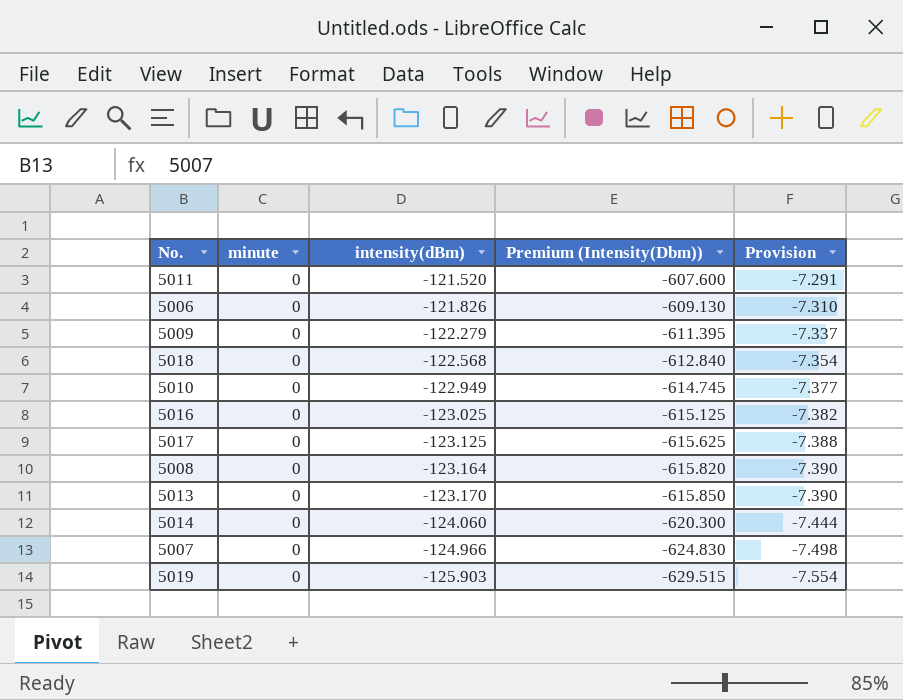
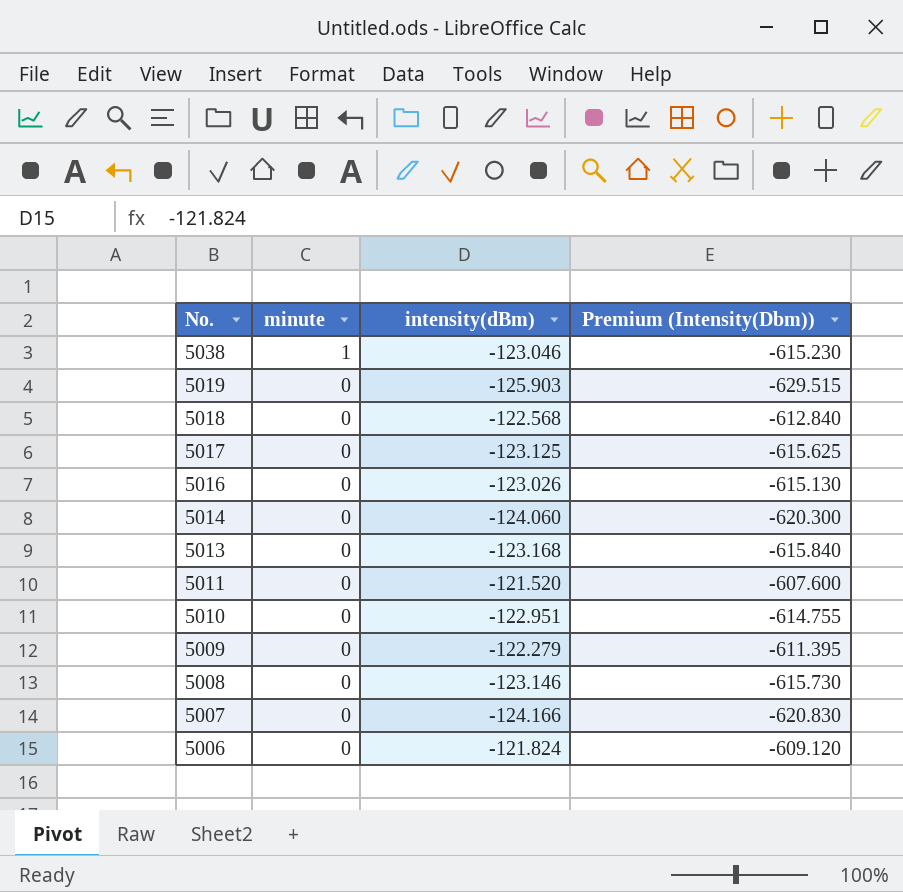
row order: intensity(dBm) descending -> No. descending
column Provision | formula: [intensity(dBm)] * 0.06 -> none
row 5038: none -> 1 | -123.046 | -615.230
5016 | intensity(dBm): -123.025 -> -123.026
5016 | Premium (Intensity(Dbm)): -615.125 -> -615.130
5013 | intensity(dBm): -123.170 -> -123.168
5013 | Premium (Intensity(Dbm)): -615.850 -> -615.840
5010 | intensity(dBm): -122.949 -> -122.951
5010 | Premium (Intensity(Dbm)): -614.745 -> -614.755
5008 | intensity(dBm): -123.164 -> -123.146
5008 | Premium (Intensity(Dbm)): -615.820 -> -615.730
5007 | intensity(dBm): -124.966 -> -124.166
5007 | Premium (Intensity(Dbm)): -624.830 -> -620.830
5006 | intensity(dBm): -121.826 -> -121.824
5006 | Premium (Intensity(Dbm)): -609.130 -> -609.120

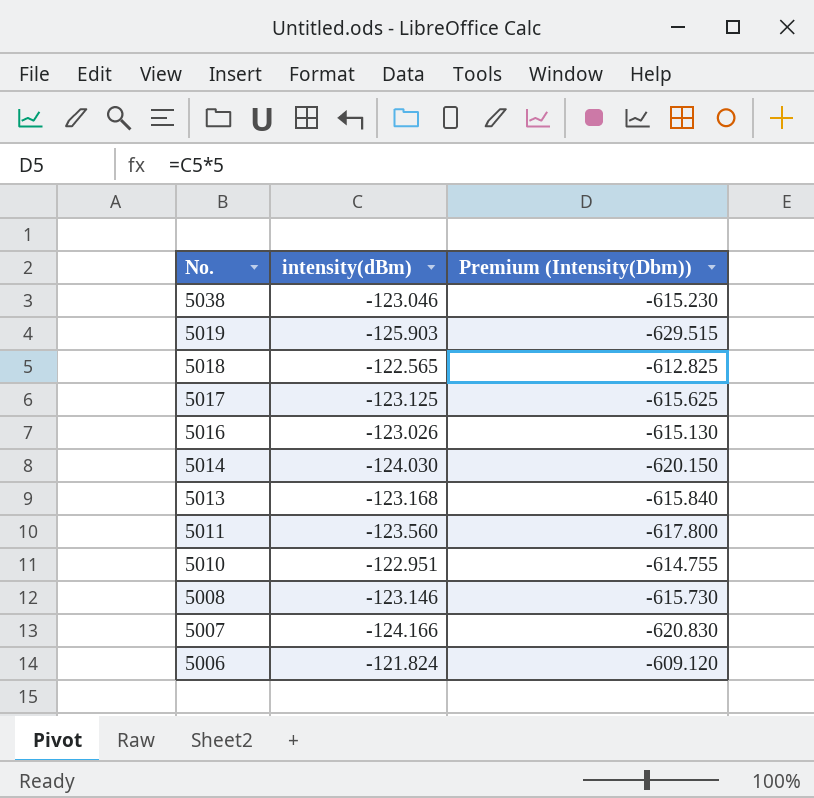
column minute | position: 2 -> none
row 5009: 0 | -122.279 | -611.395 -> none
5018 | intensity(dBm): -122.568 -> -122.565
5018 | Premium (Intensity(Dbm)): -612.840 -> -612.825
5014 | intensity(dBm): -124.060 -> -124.030
5014 | Premium (Intensity(Dbm)): -620.300 -> -620.150
5011 | intensity(dBm): -121.520 -> -123.560
5011 | Premium (Intensity(Dbm)): -607.600 -> -617.800

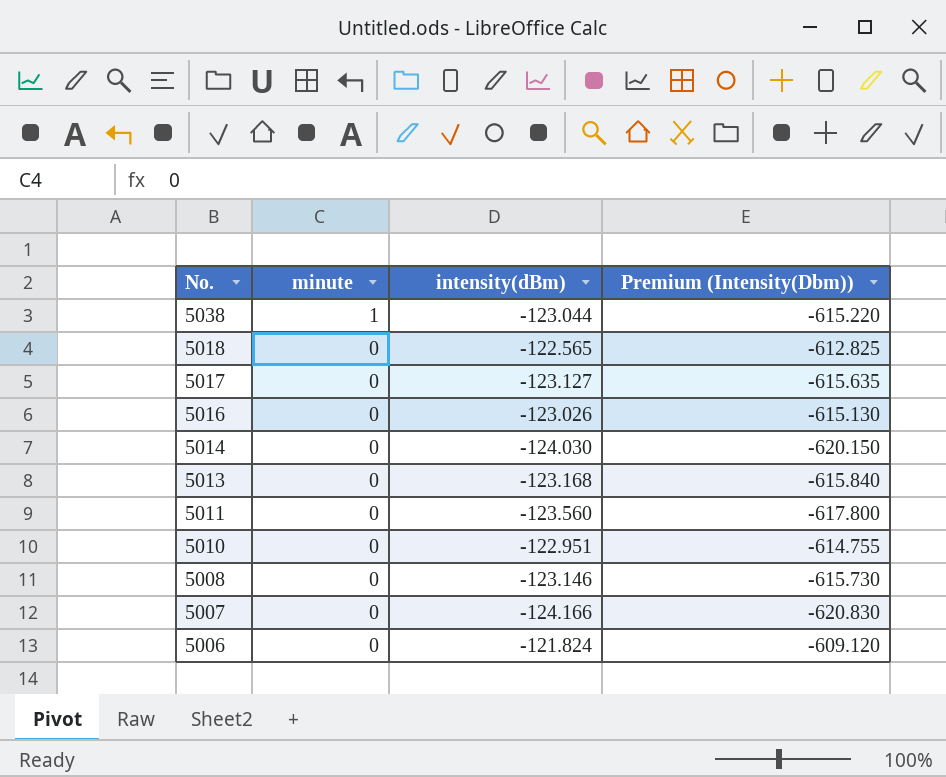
column minute | position: none -> 2
row 5019: -125.903 | -629.515 -> none
5038 | intensity(dBm): -123.046 -> -123.044
5038 | Premium (Intensity(Dbm)): -615.230 -> -615.220
5017 | intensity(dBm): -123.125 -> -123.127
5017 | Premium (Intensity(Dbm)): -615.625 -> -615.635

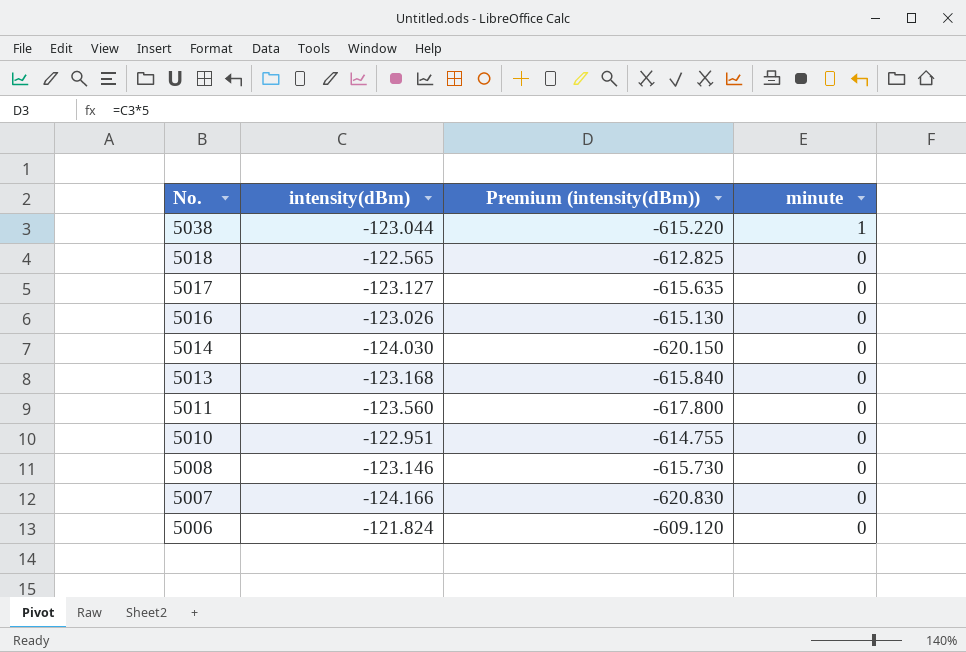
column name: Premium (Intensity(Dbm)) -> Premium (intensity(dBm))
column minute | position: 2 -> 4

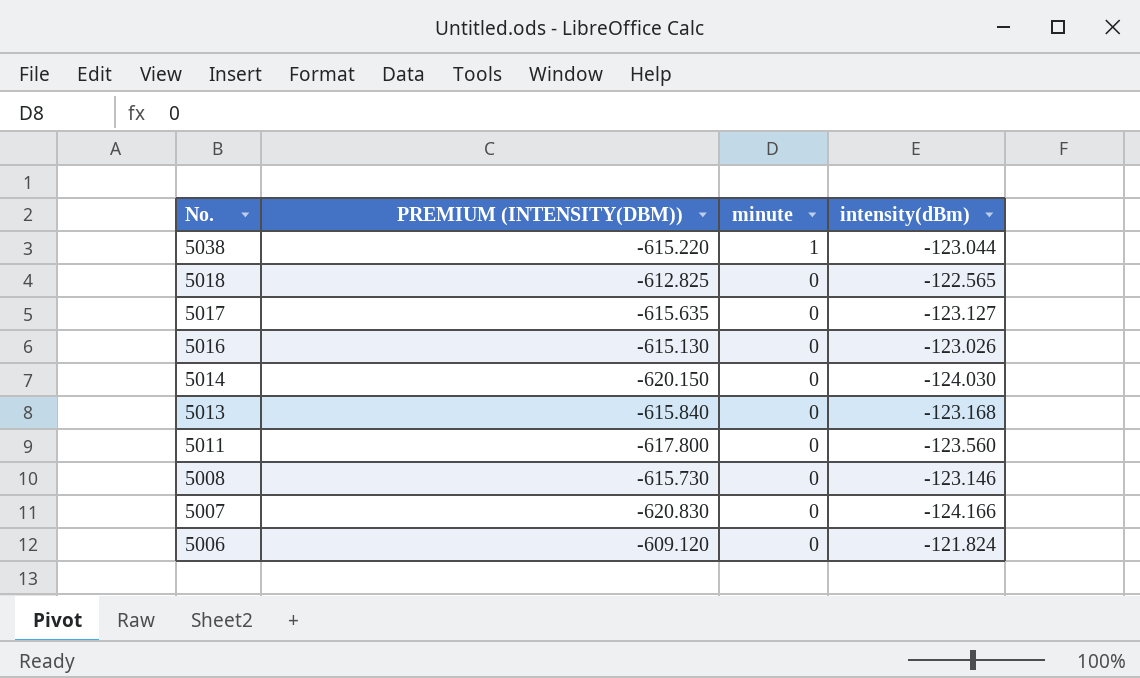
column name: Premium (intensity(dBm)) -> PREMIUM (INTENSITY(DBM))
column intensity(dBm) | position: 2 -> 4
row 5010: -122.951 | -614.755 | 0 -> none

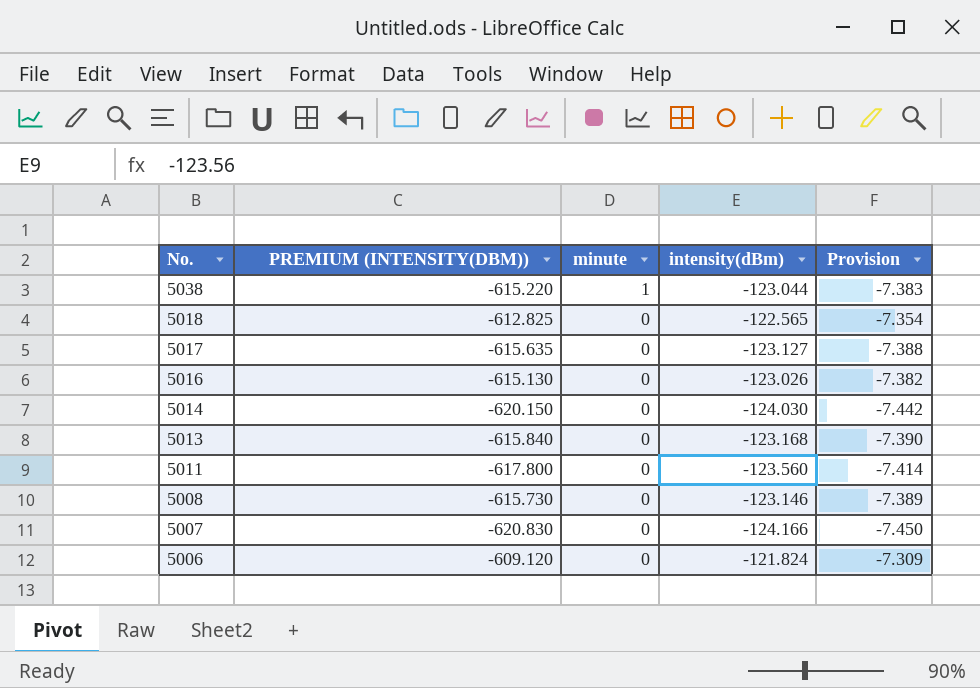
column Provision | formula: none -> [intensity(dBm)] * 0.06

